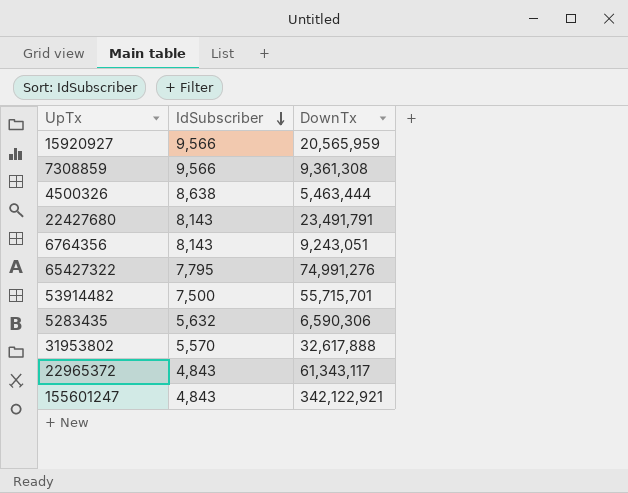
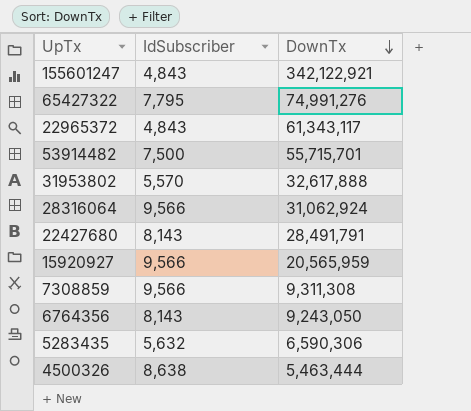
row order: IdSubscriber descending -> DownTx descending
row 28316064: none -> 9,566 | 31,062,924
22427680 | DownTx: 23,491,791 -> 28,491,791
7308859 | DownTx: 9,361,308 -> 9,311,308
6764356 | DownTx: 9,243,051 -> 9,243,050

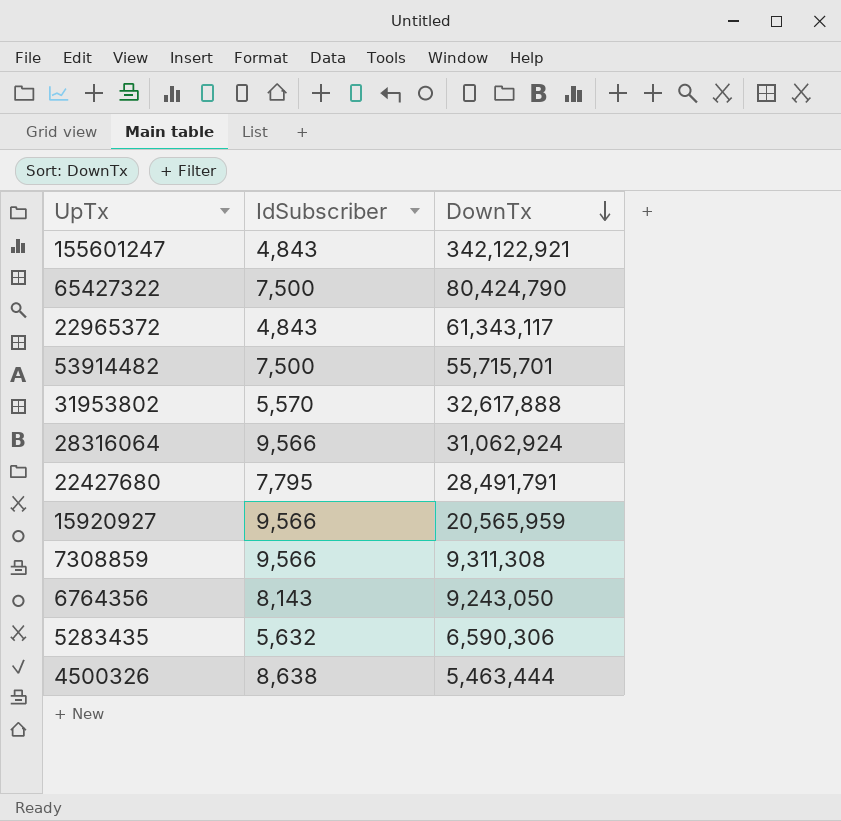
65427322 | IdSubscriber: 7,795 -> 7,500
65427322 | DownTx: 74,991,276 -> 80,424,790
22427680 | IdSubscriber: 8,143 -> 7,795

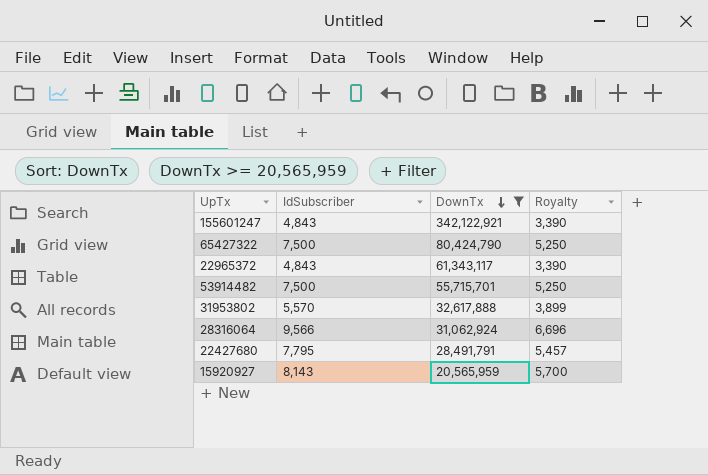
filter: none -> DownTx >= 20,565,959
column Royalty | formula: none -> [IdSubscriber] * 0.7
15920927 | IdSubscriber: 9,566 -> 8,143

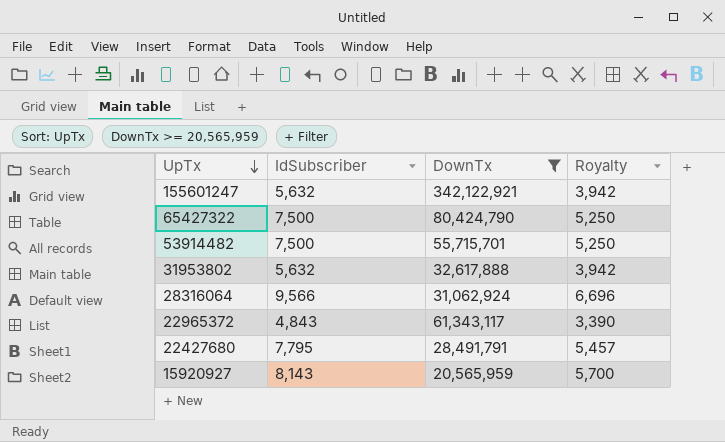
row order: DownTx descending -> UpTx descending
155601247 | IdSubscriber: 4,843 -> 5,632
155601247 | Royalty: 3,390 -> 3,942
31953802 | IdSubscriber: 5,570 -> 5,632
31953802 | Royalty: 3,899 -> 3,942

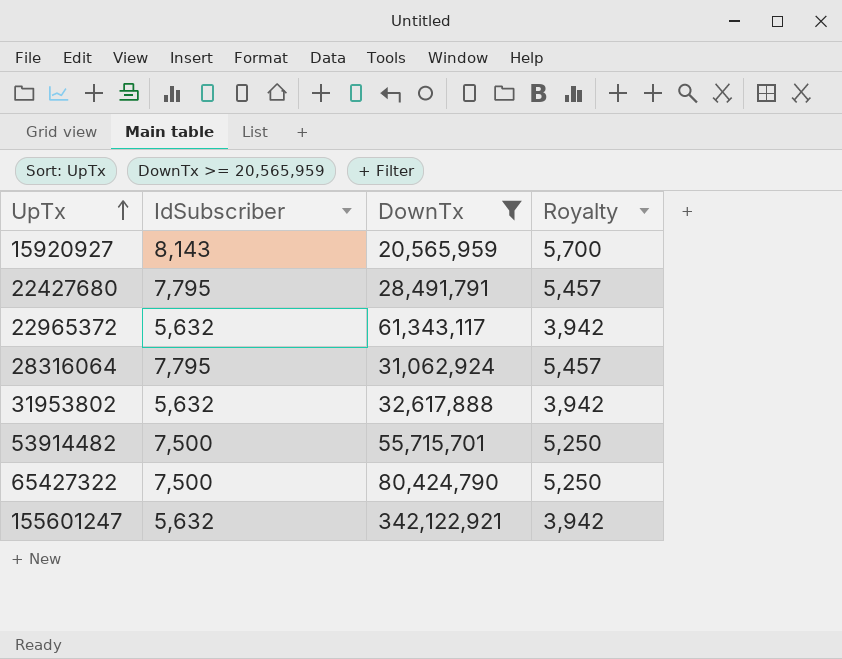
row order: UpTx descending -> UpTx ascending
22965372 | IdSubscriber: 4,843 -> 5,632
22965372 | Royalty: 3,390 -> 3,942
28316064 | IdSubscriber: 9,566 -> 7,795
28316064 | Royalty: 6,696 -> 5,457

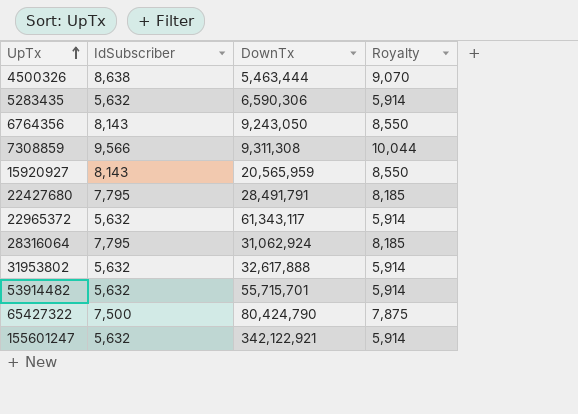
filter: DownTx >= 20,565,959 -> none
column Royalty | formula: [IdSubscriber] * 0.7 -> [IdSubscriber] * 1.05
53914482 | IdSubscriber: 7,500 -> 5,632

